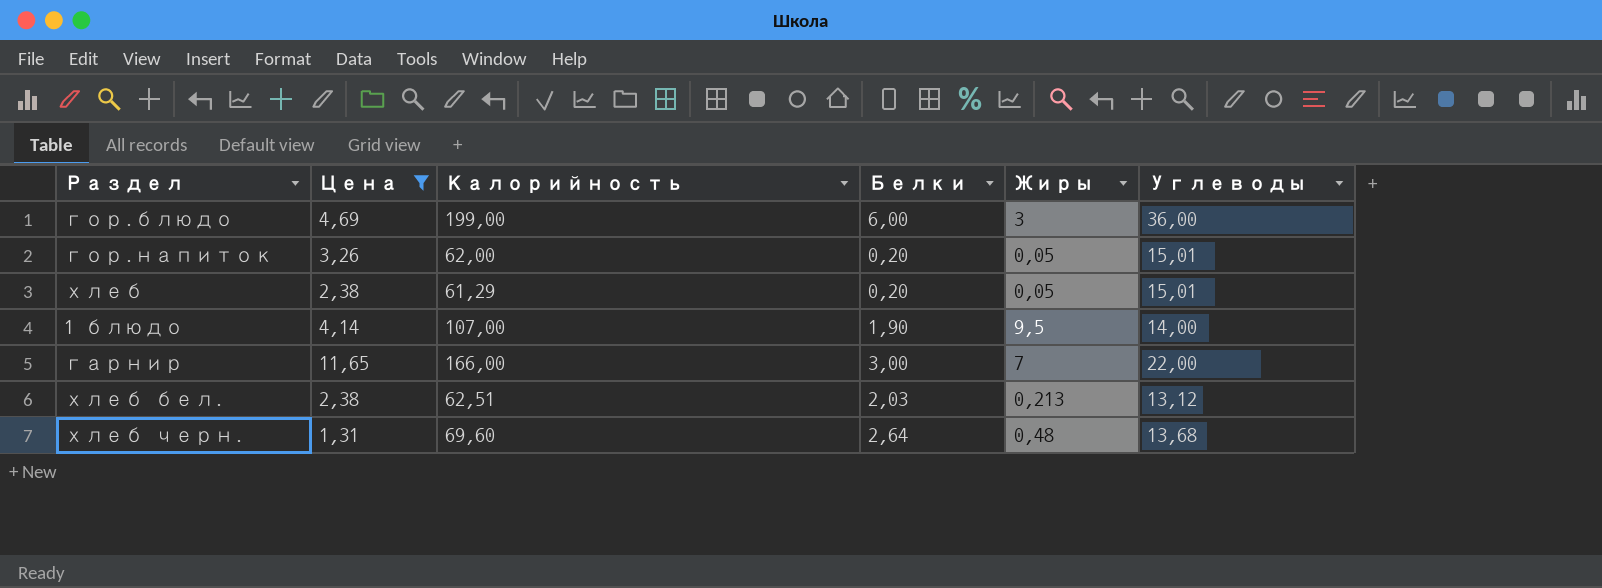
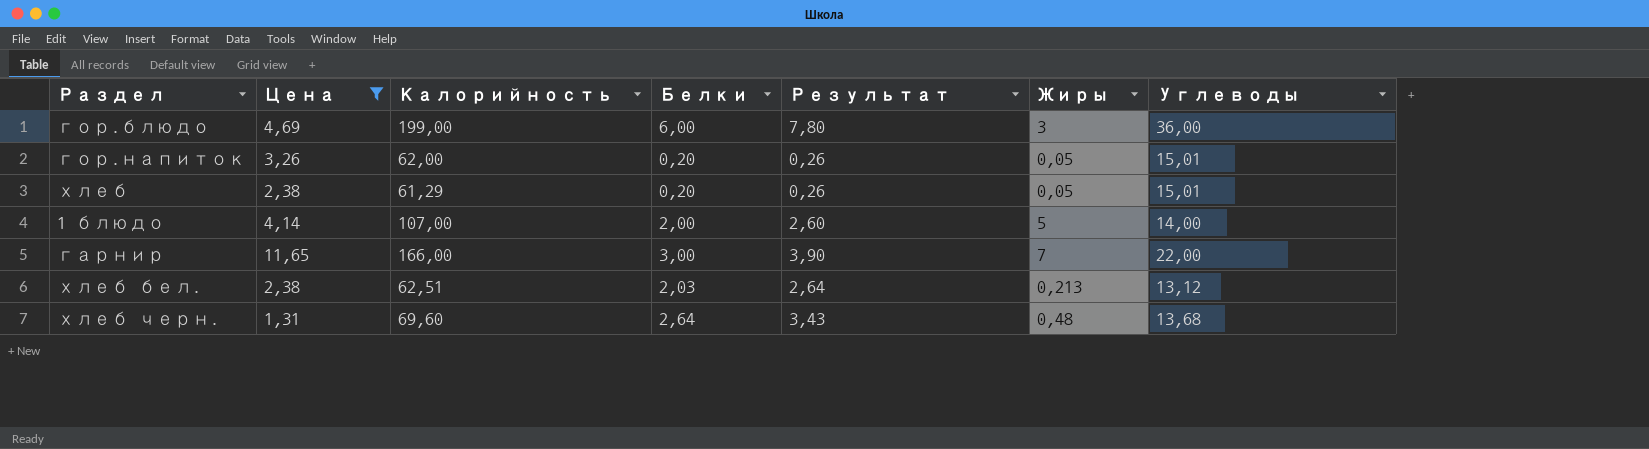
column Результат | formula: none -> [Белки] * 1,3
1 блюдо | Белки: 1,90 -> 2,00
1 блюдо | Жиры: 9,5 -> 5

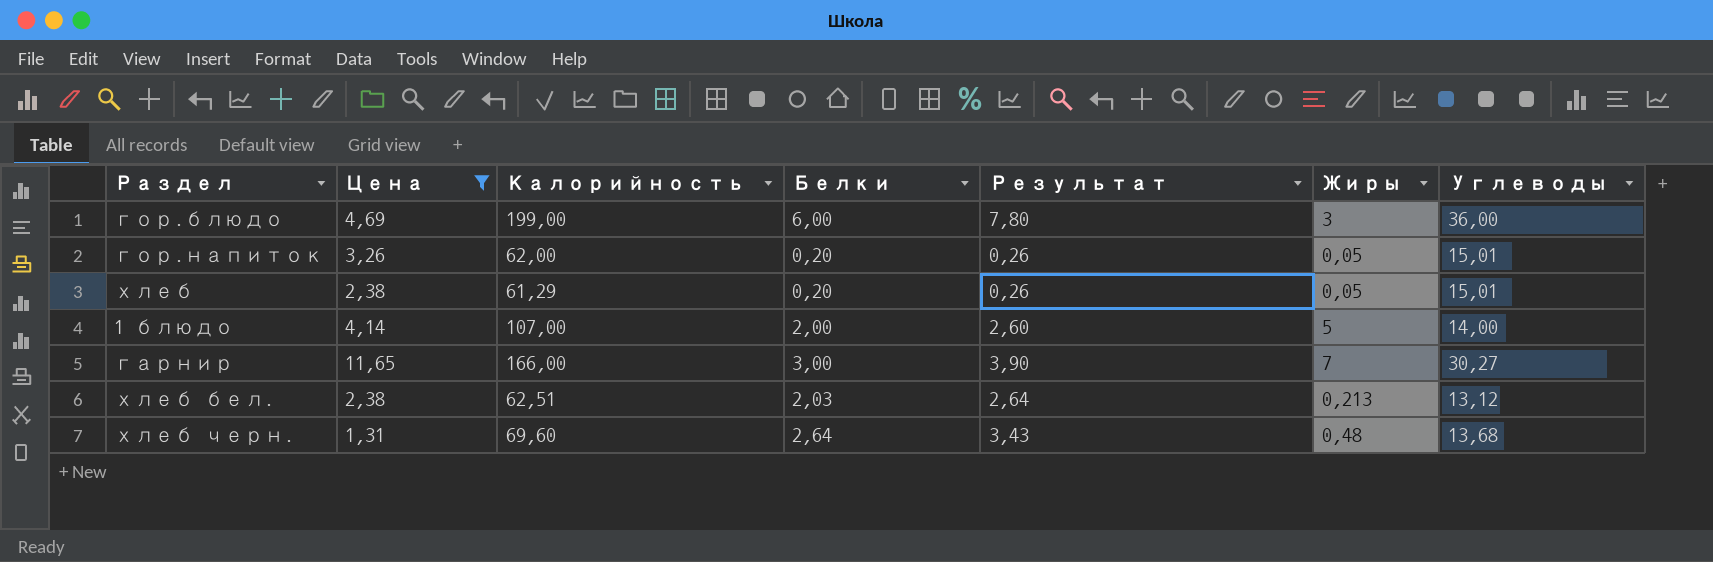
гарнир | Углеводы: 22,00 -> 30,27

